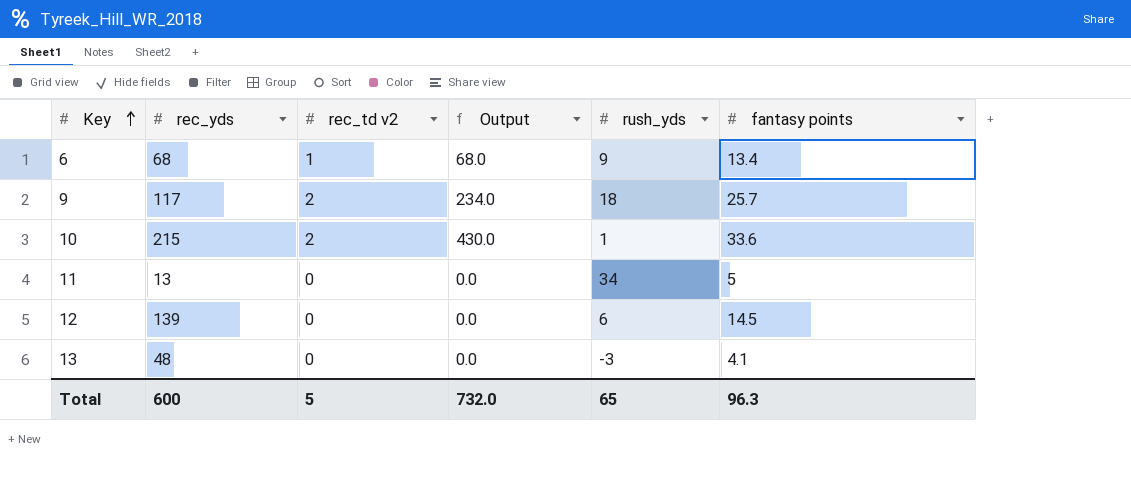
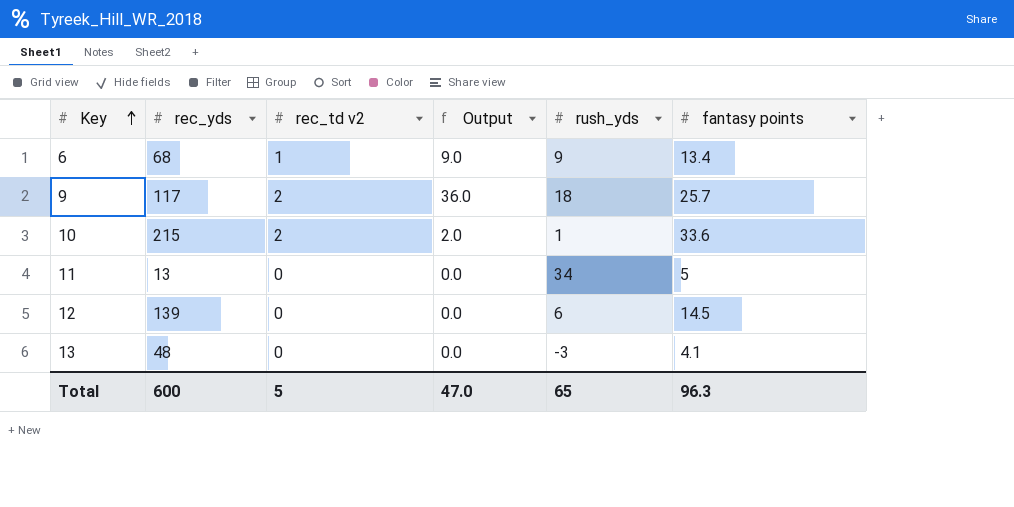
column Output | formula: [rec_yds] * [rec_td v2] -> [rec_td v2] * [rush_yds]
Total | Output: 732.0 -> 47.0

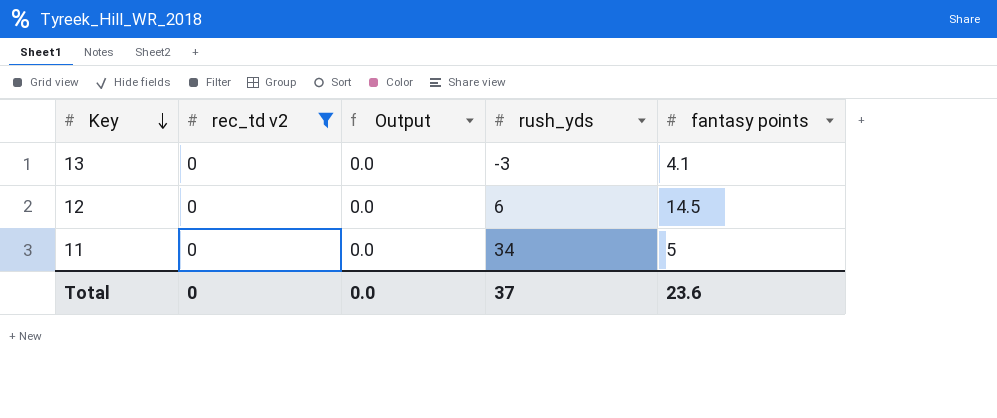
filter: none -> rec_td v2 = 0
row order: Key ascending -> Key descending
column rec_yds | position: 2 -> none
Total | rec_td v2: 5 -> 0
Total | Output: 47.0 -> 0.0
Total | rush_yds: 65 -> 37
Total | fantasy points: 96.3 -> 23.6

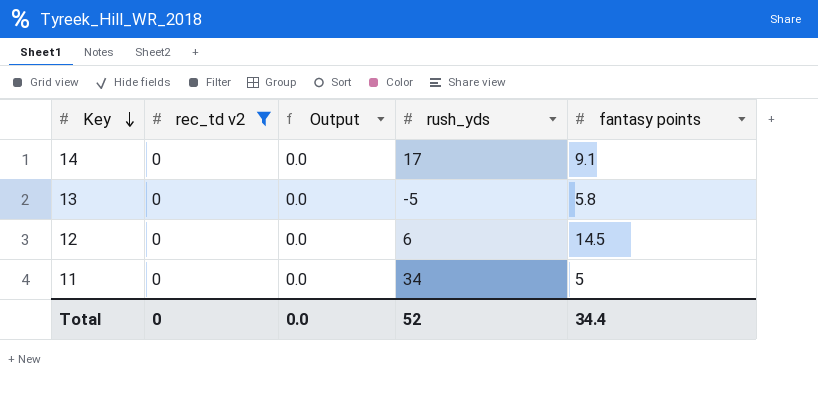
row 14: none -> 0 | 0.0 | 17 | 9.1
13 | rush_yds: -3 -> -5
13 | fantasy points: 4.1 -> 5.8
Total | rush_yds: 37 -> 52
Total | fantasy points: 23.6 -> 34.4

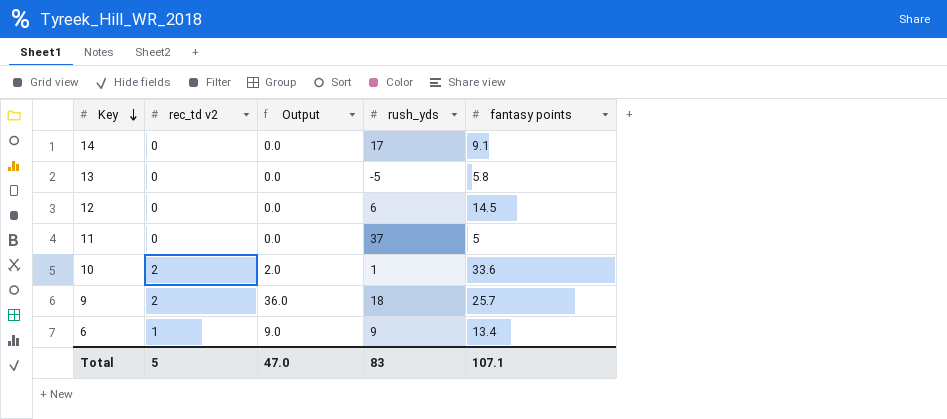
filter: rec_td v2 = 0 -> none
11 | rush_yds: 34 -> 37
Total | rec_td v2: 0 -> 5
Total | Output: 0.0 -> 47.0
Total | rush_yds: 52 -> 83
Total | fantasy points: 34.4 -> 107.1

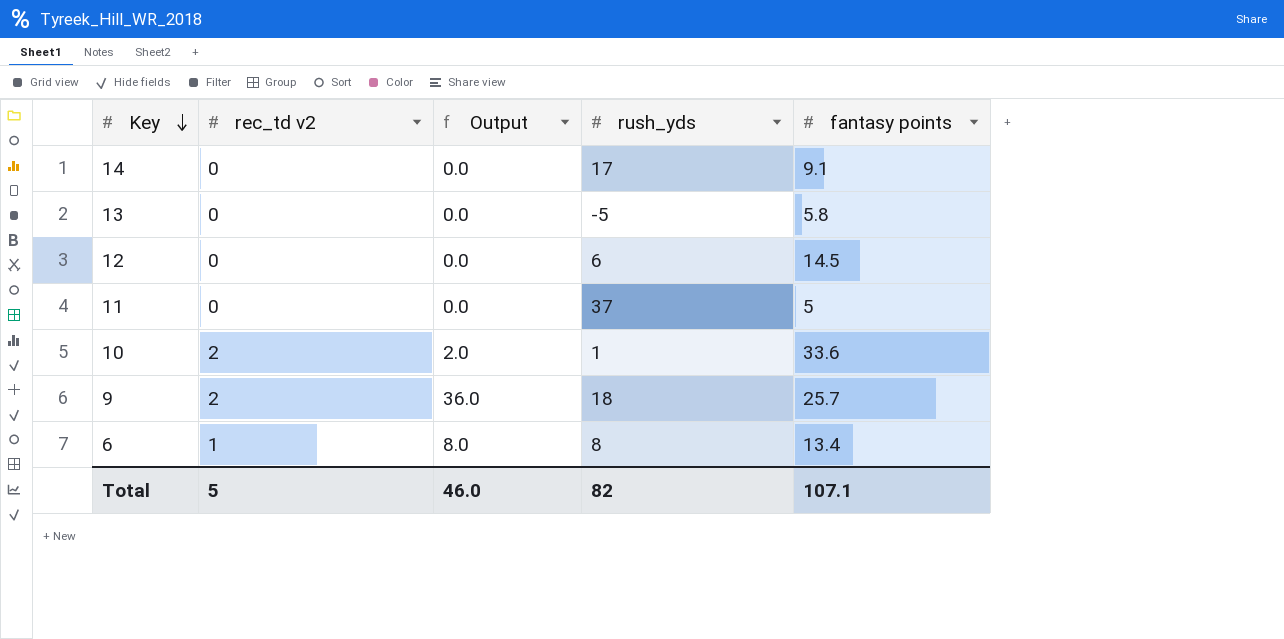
6 | Output: 9.0 -> 8.0
6 | rush_yds: 9 -> 8
Total | Output: 47.0 -> 46.0
Total | rush_yds: 83 -> 82

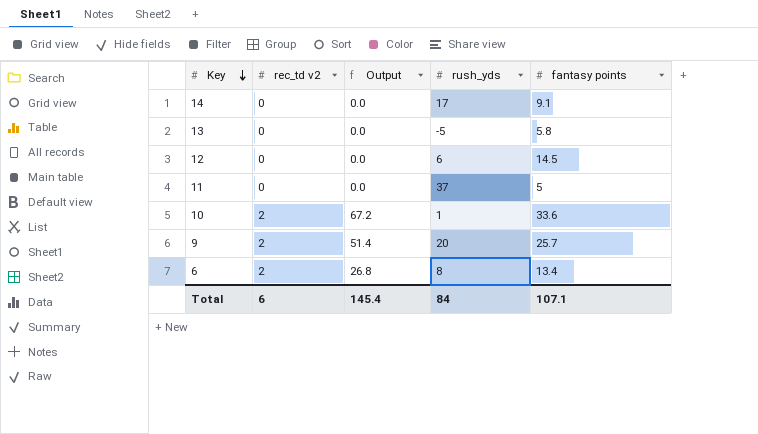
column Output | formula: [rec_td v2] * [rush_yds] -> [rec_td v2] * [fantasy points]
9 | rush_yds: 18 -> 20
6 | rec_td v2: 1 -> 2
Total | rec_td v2: 5 -> 6
Total | Output: 46.0 -> 145.4
Total | rush_yds: 82 -> 84

